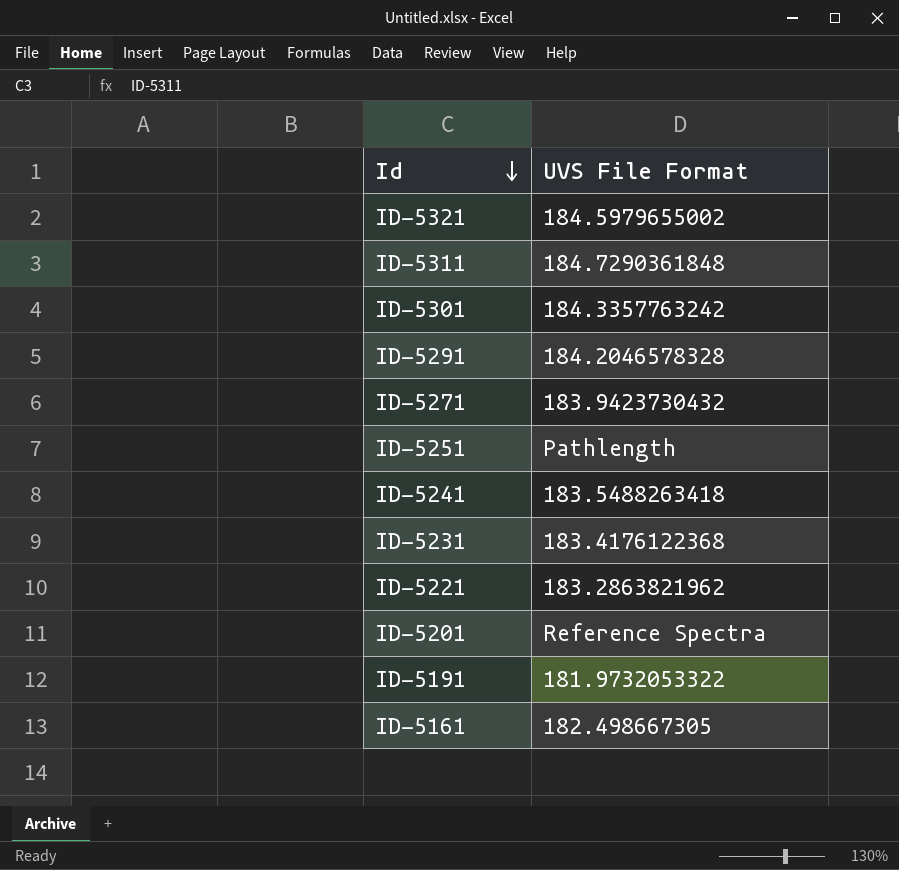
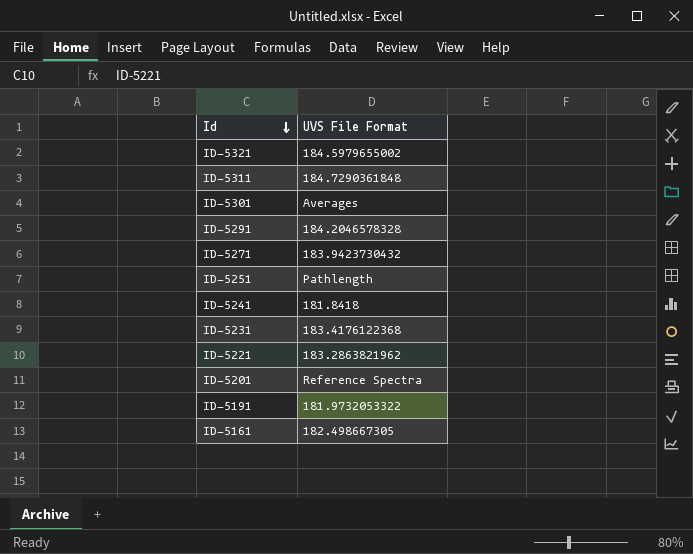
ID-5301 | UVS File Format: 184.3357763242 -> Averages
ID-5241 | UVS File Format: 183.5488263418 -> 181.8418

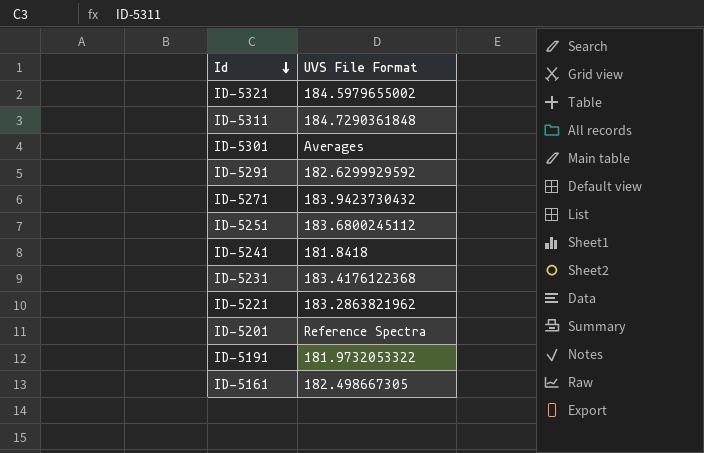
ID-5291 | UVS File Format: 184.2046578328 -> 182.6299929592
ID-5251 | UVS File Format: Pathlength -> 183.6800245112

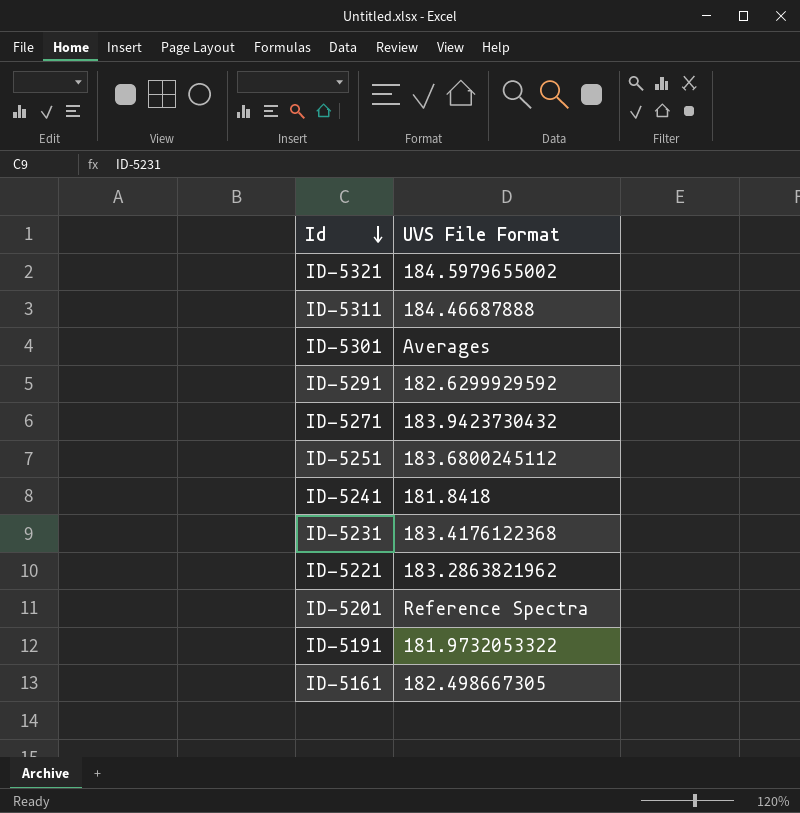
ID-5311 | UVS File Format: 184.7290361848 -> 184.46687888

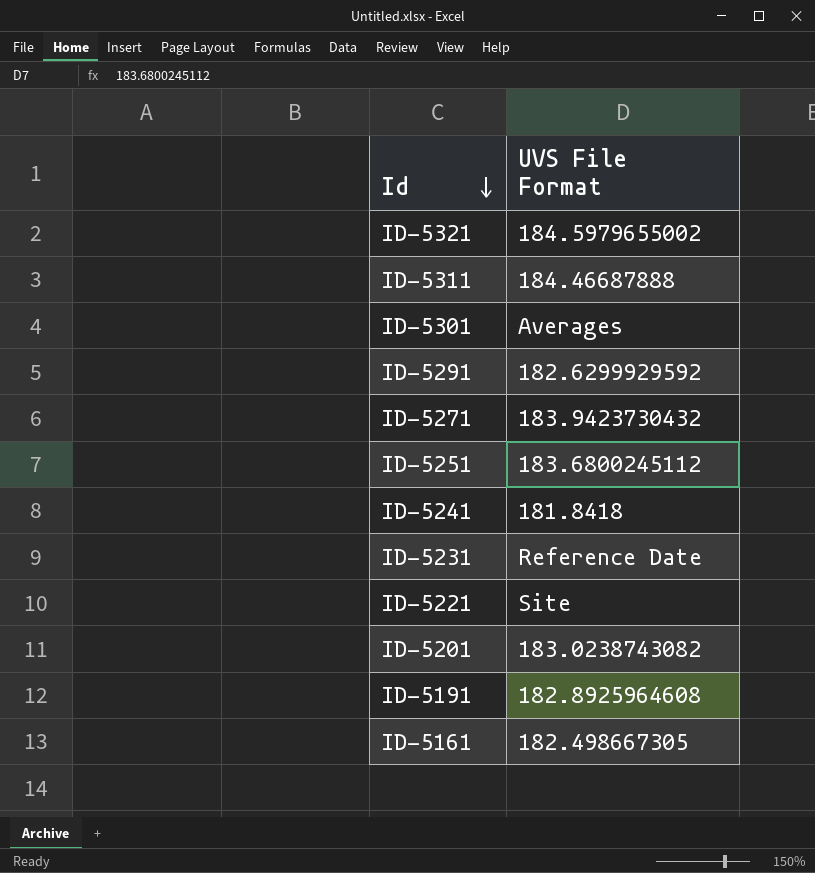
ID-5231 | UVS File Format: 183.4176122368 -> Reference Date
ID-5221 | UVS File Format: 183.2863821962 -> Site
ID-5201 | UVS File Format: Reference Spectra -> 183.0238743082
ID-5191 | UVS File Format: 181.9732053322 -> 182.8925964608

